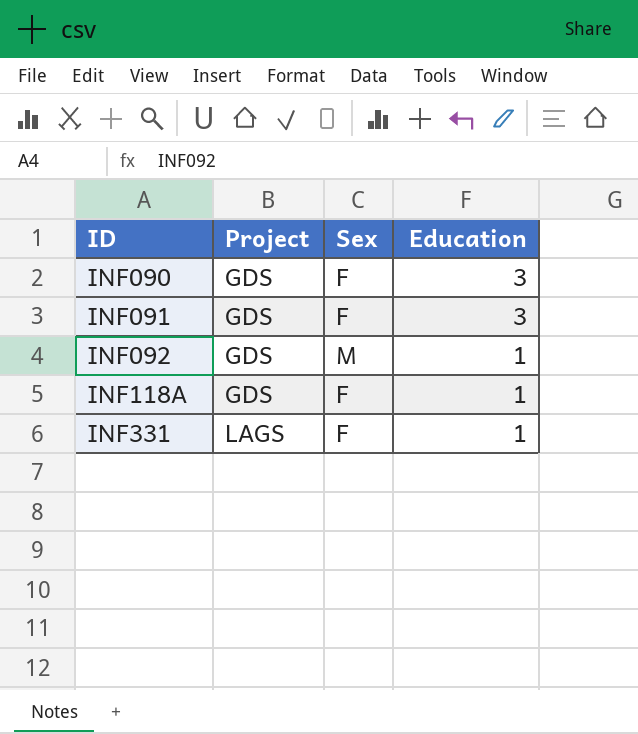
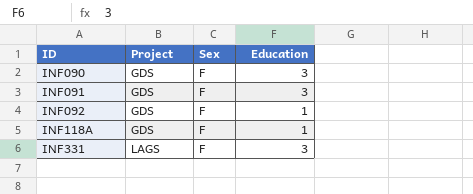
INF092 | Sex: M -> F
INF331 | Education: 1 -> 3

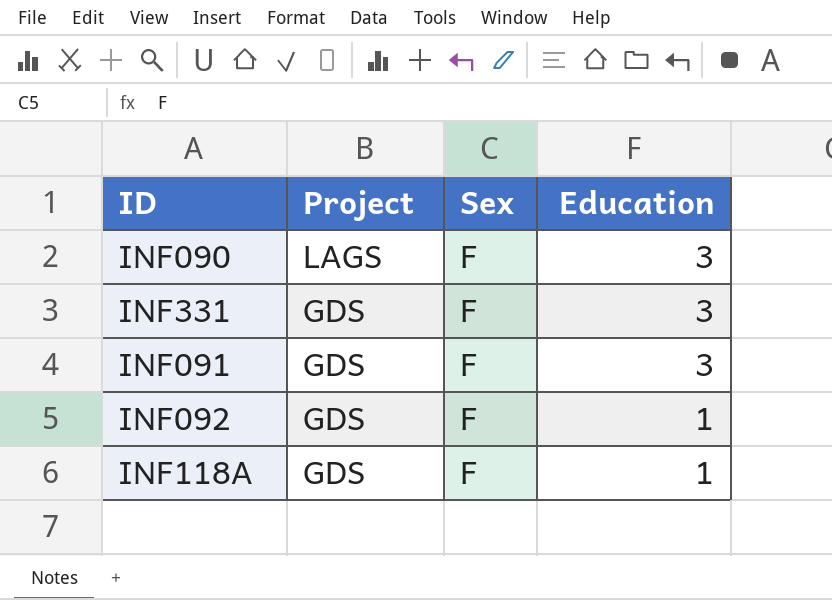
row order: ID ascending -> Project descending
INF090 | Project: GDS -> LAGS
INF331 | Project: LAGS -> GDS

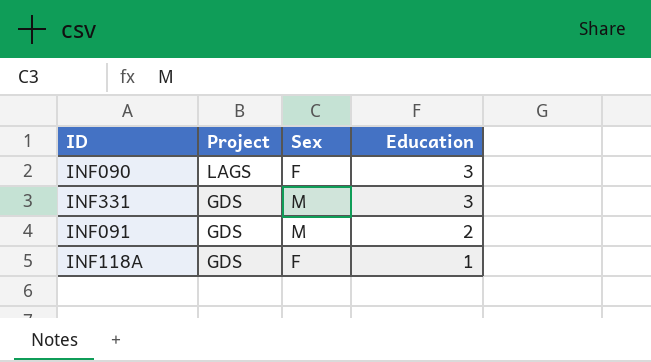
row INF092: GDS | F | 1 -> none
INF331 | Sex: F -> M
INF091 | Sex: F -> M
INF091 | Education: 3 -> 2

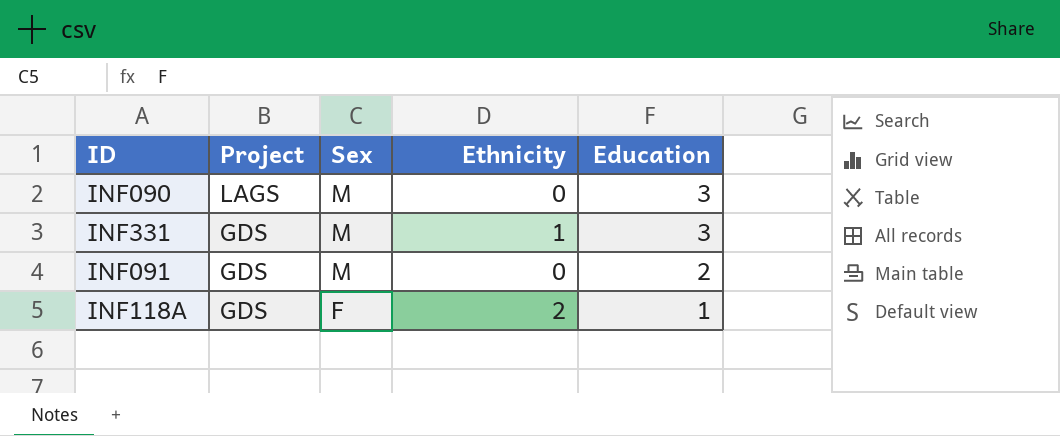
column Ethnicity | position: none -> 4
INF090 | Sex: F -> M

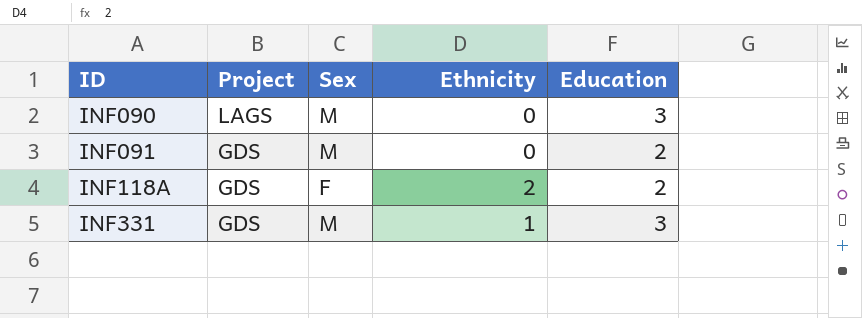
row order: Project descending -> ID ascending
INF118A | Education: 1 -> 2

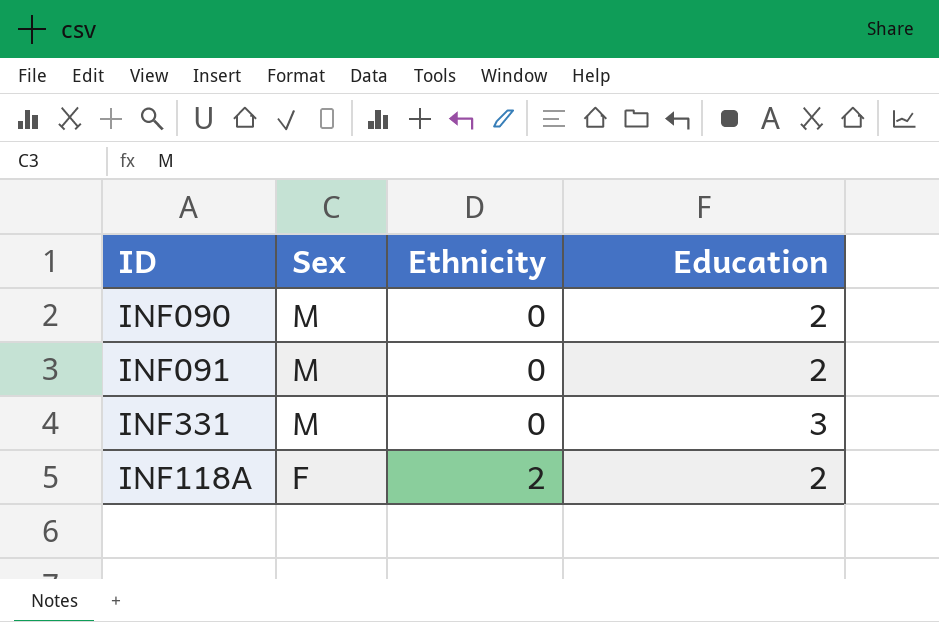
row order: ID ascending -> Sex descending
column Project | position: 2 -> none
INF090 | Education: 3 -> 2
INF331 | Ethnicity: 1 -> 0

